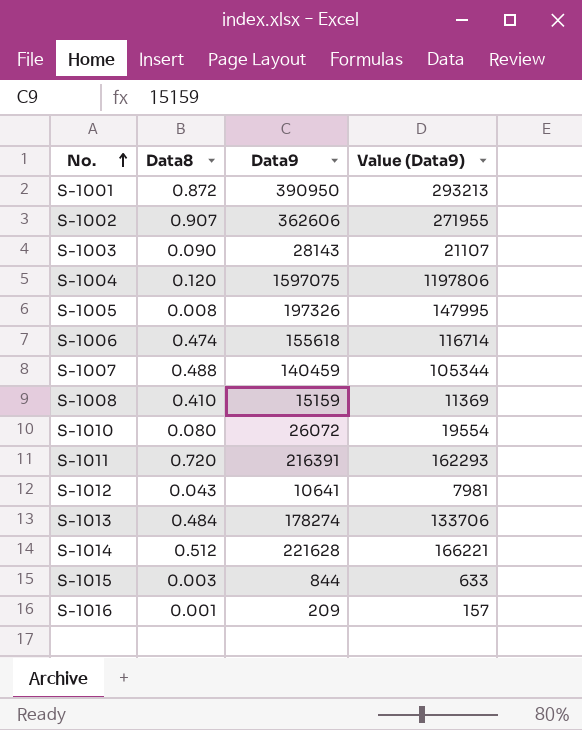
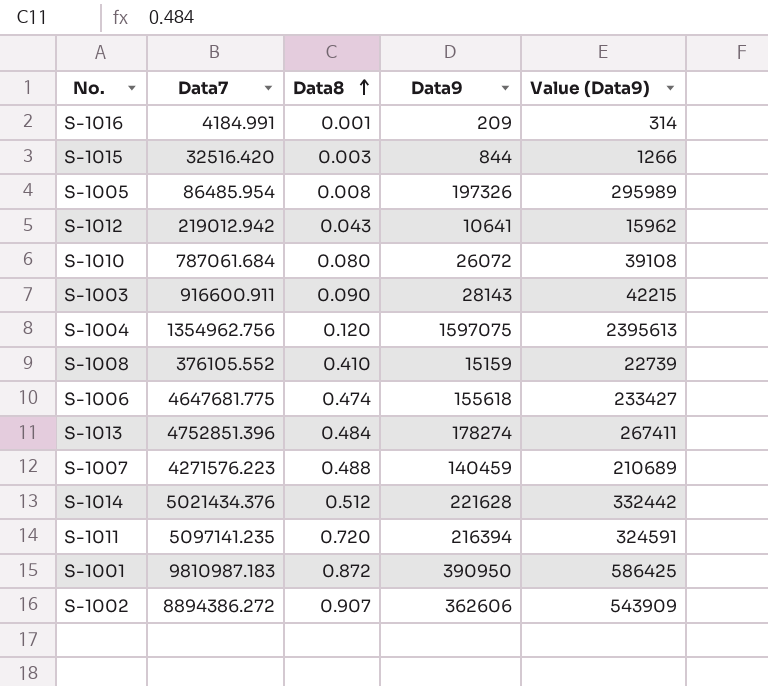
row order: No. ascending -> Data8 ascending
column Data7 | position: none -> 2
column Value (Data9) | formula: [Data9] * 0.75 -> [Data9] * 1.5
S-1011 | Data9: 216391 -> 216394

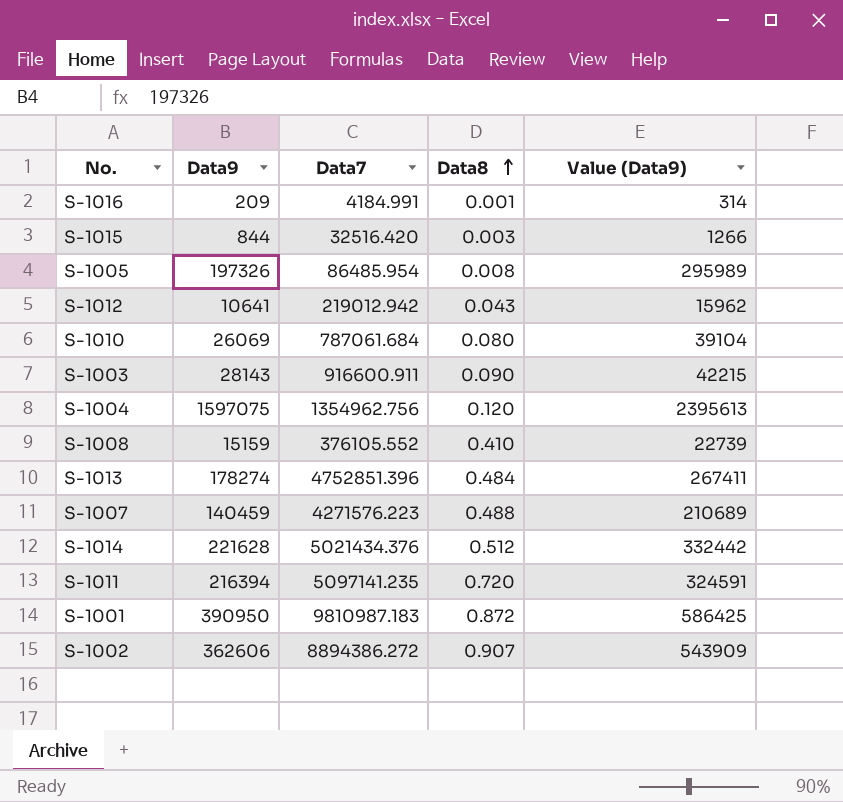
column Data9 | position: 4 -> 2
row S-1006: 4647681.775 | 0.474 | 155618 | 233427 -> none
S-1010 | Data9: 26072 -> 26069
S-1010 | Value (Data9): 39108 -> 39104

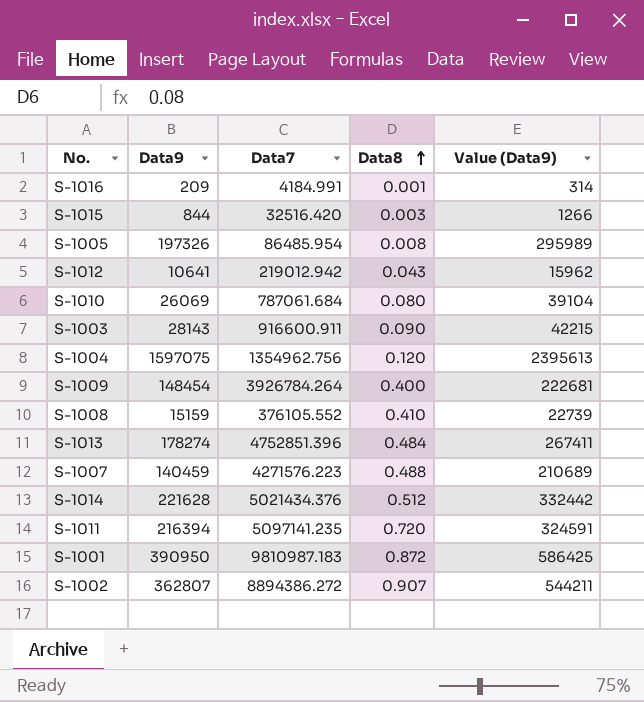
row S-1009: none -> 148454 | 3926784.264 | 0.400 | 222681
S-1002 | Data9: 362606 -> 362807
S-1002 | Value (Data9): 543909 -> 544211

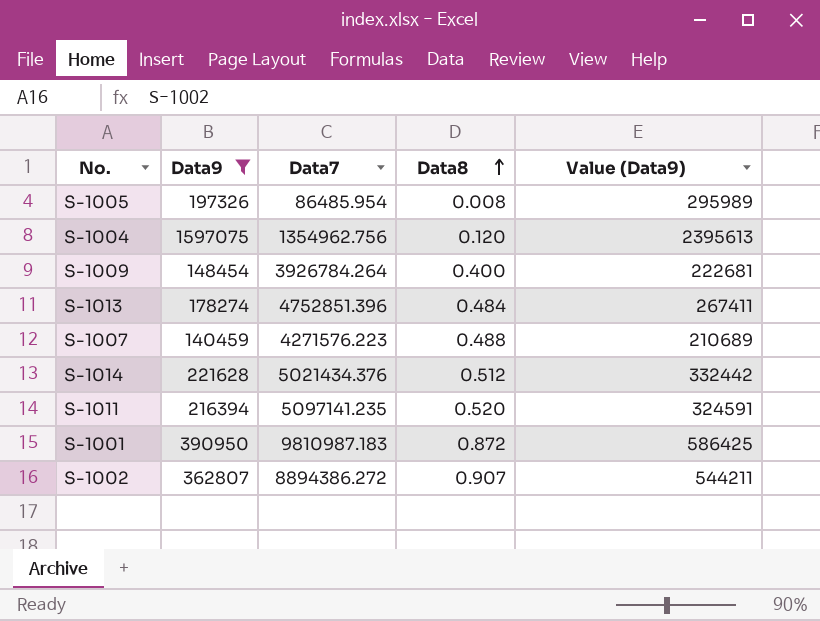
filter: none -> Data9 >= 140459
S-1011 | Data8: 0.720 -> 0.520

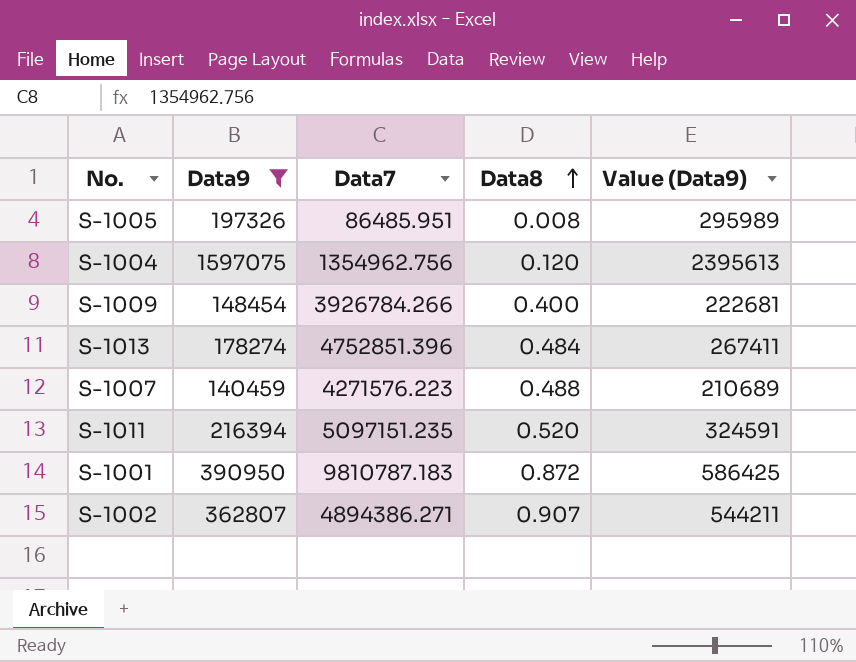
row S-1014: 221628 | 5021434.376 | 0.512 | 332442 -> none
S-1005 | Data7: 86485.954 -> 86485.951
S-1009 | Data7: 3926784.264 -> 3926784.266
S-1011 | Data7: 5097141.235 -> 5097151.235
S-1001 | Data7: 9810987.183 -> 9810787.183
S-1002 | Data7: 8894386.272 -> 4894386.271

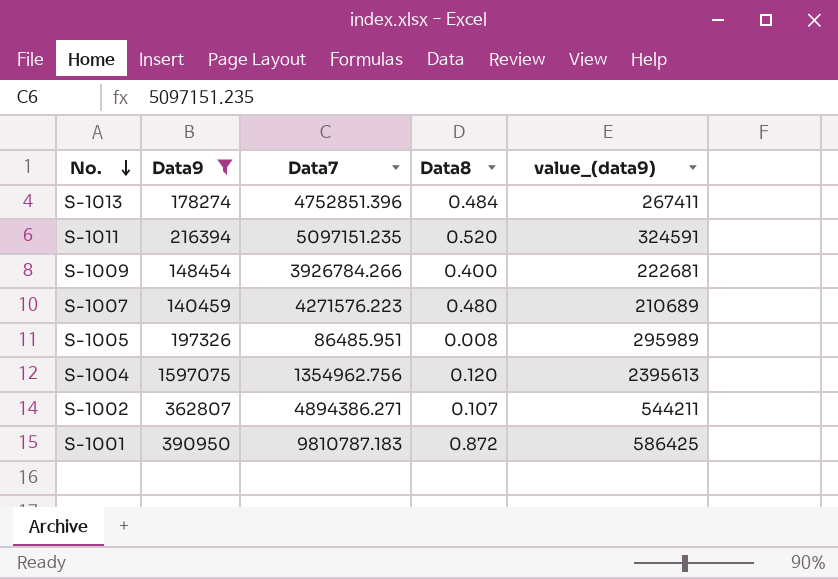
row order: Data8 ascending -> No. descending
column name: Value (Data9) -> value_(data9)
S-1007 | Data8: 0.488 -> 0.480
S-1002 | Data8: 0.907 -> 0.107

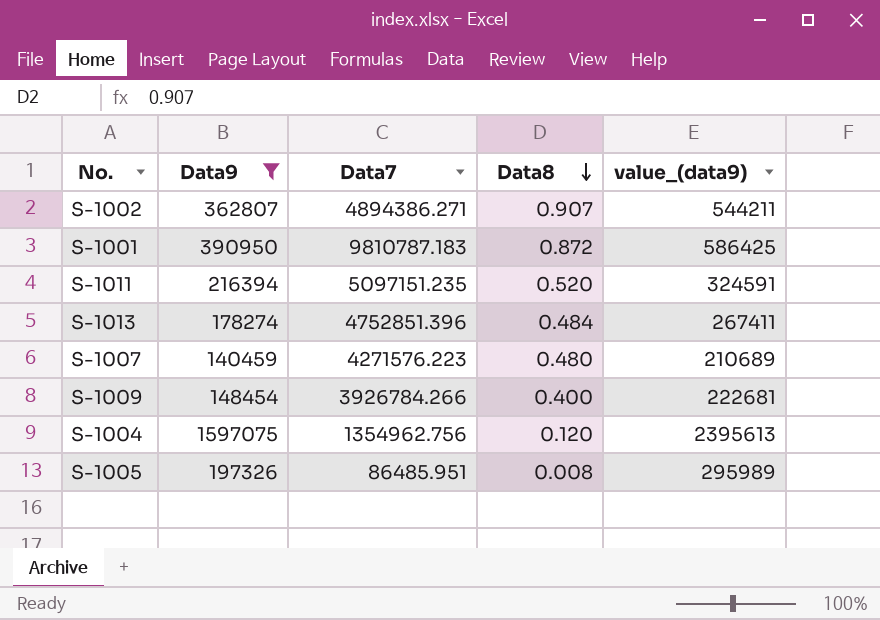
row order: No. descending -> Data8 descending
S-1002 | Data8: 0.107 -> 0.907

